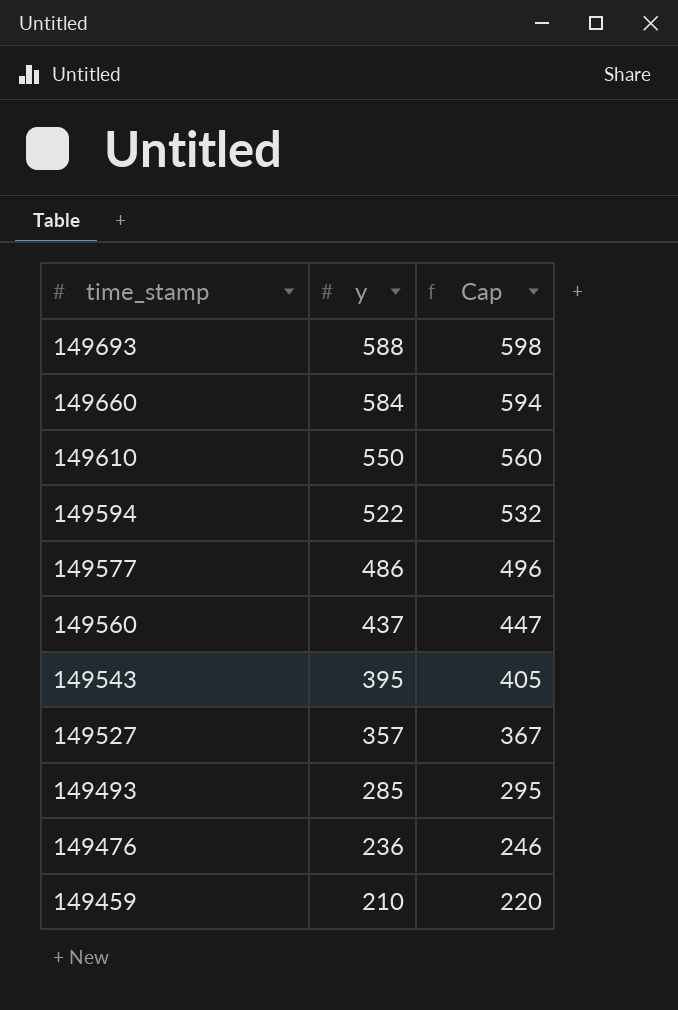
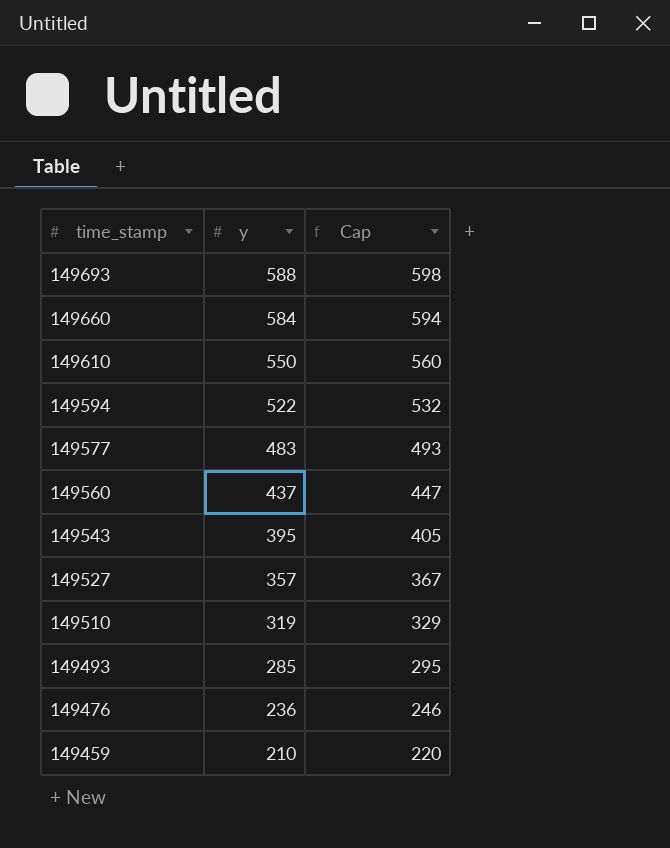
149577 | y: 486 -> 483
149577 | Cap: 496 -> 493
row 149510: none -> 319 | 329

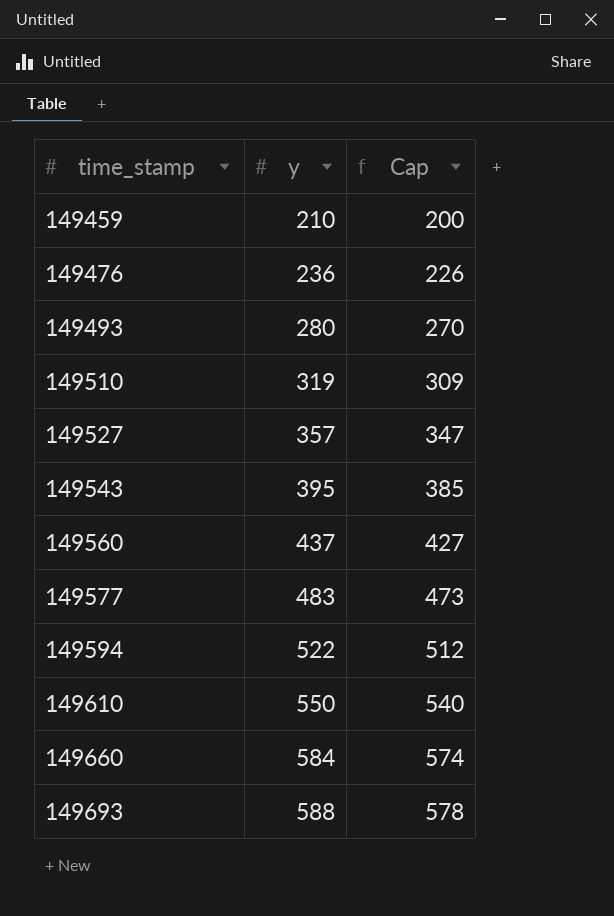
row order: time_stamp descending -> time_stamp ascending
column Cap | formula: [y] + 10 -> [y] - 10
149493 | y: 285 -> 280

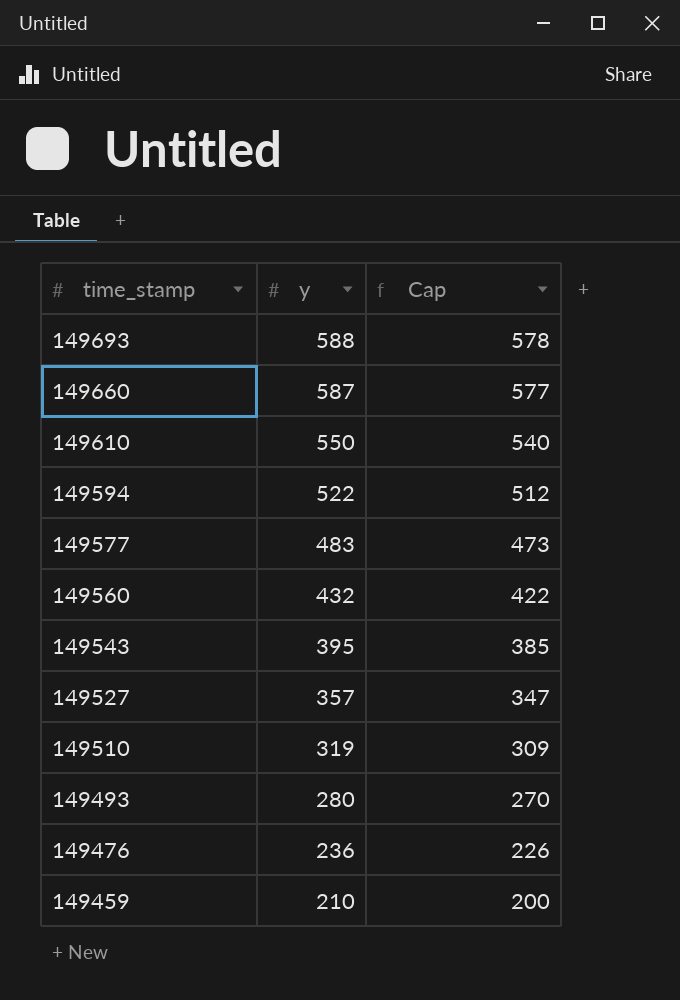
row order: time_stamp ascending -> time_stamp descending
149660 | y: 584 -> 587
149660 | Cap: 574 -> 577
149560 | y: 437 -> 432
149560 | Cap: 427 -> 422

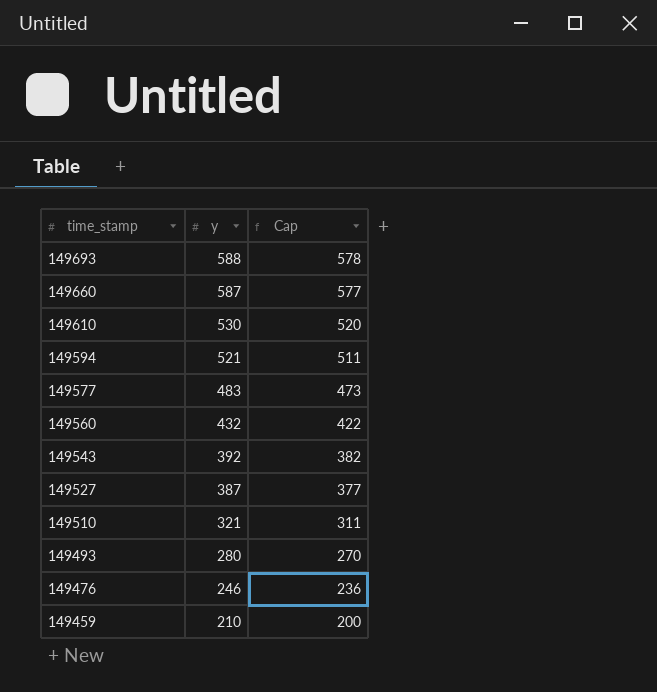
149610 | y: 550 -> 530
149610 | Cap: 540 -> 520
149594 | y: 522 -> 521
149594 | Cap: 512 -> 511
149543 | y: 395 -> 392
149543 | Cap: 385 -> 382
149527 | y: 357 -> 387
149527 | Cap: 347 -> 377
149510 | y: 319 -> 321
149510 | Cap: 309 -> 311
149476 | y: 236 -> 246
149476 | Cap: 226 -> 236

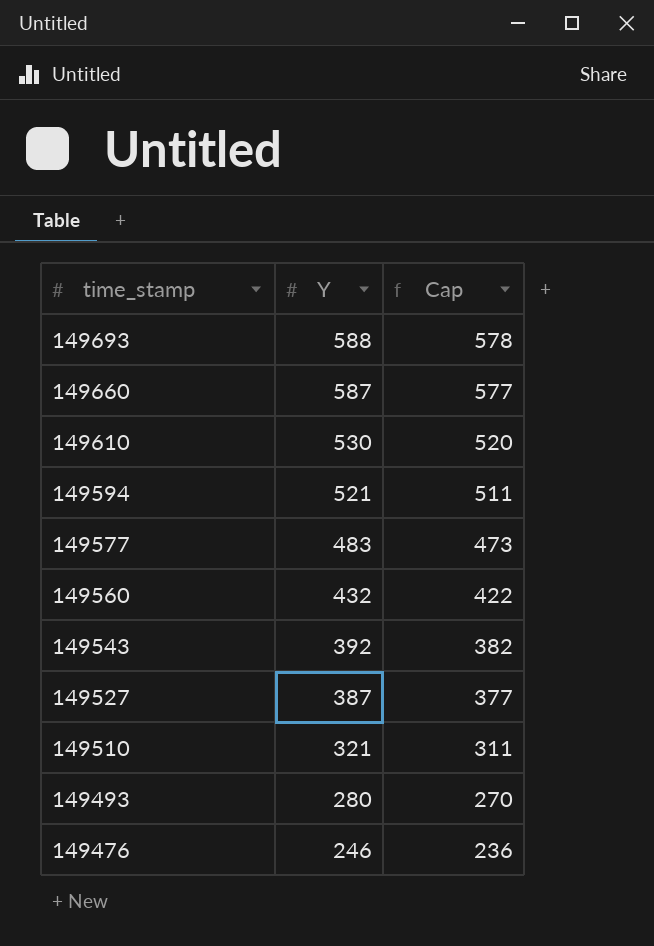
column name: y -> Y
row 149459: 210 | 200 -> none

